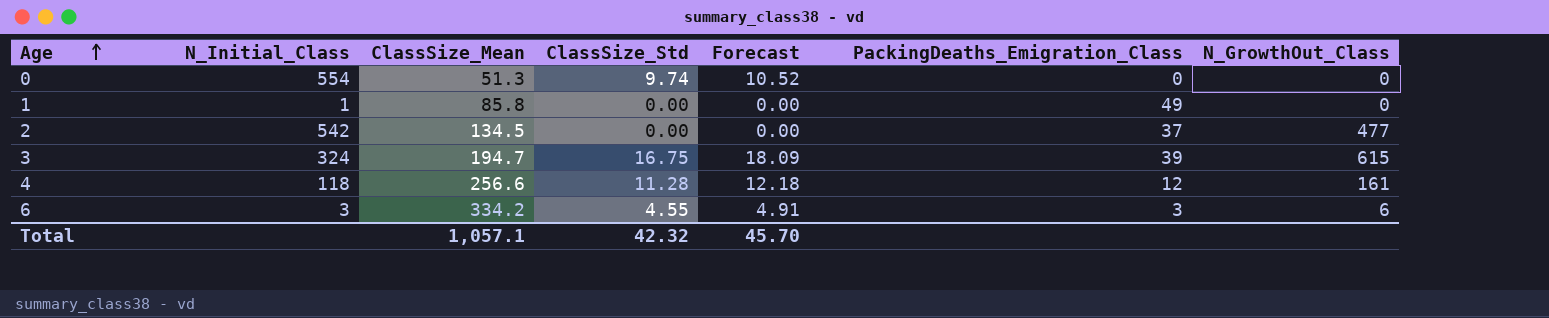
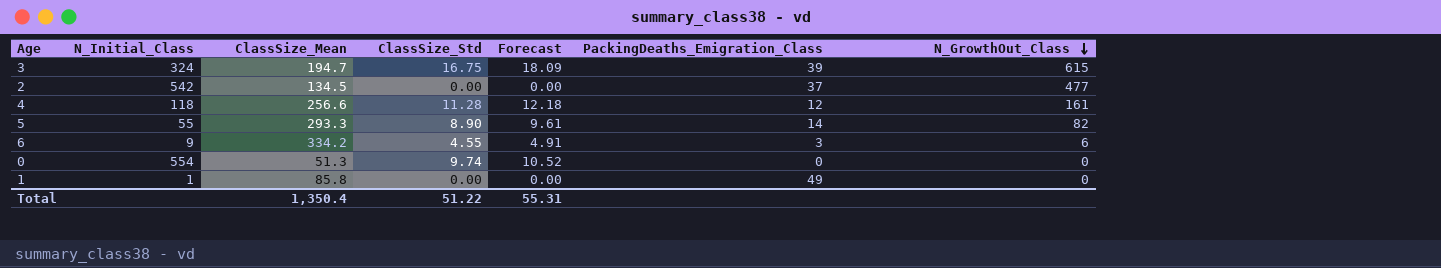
row order: Age ascending -> N_GrowthOut_Class descending
row 5: none -> 55 | 293.3 | 8.90 | 9.61 | 14 | 82
6 | N_Initial_Class: 3 -> 9
Total | ClassSize_Mean: 1,057.1 -> 1,350.4
Total | ClassSize_Std: 42.32 -> 51.22
Total | Forecast: 45.70 -> 55.31

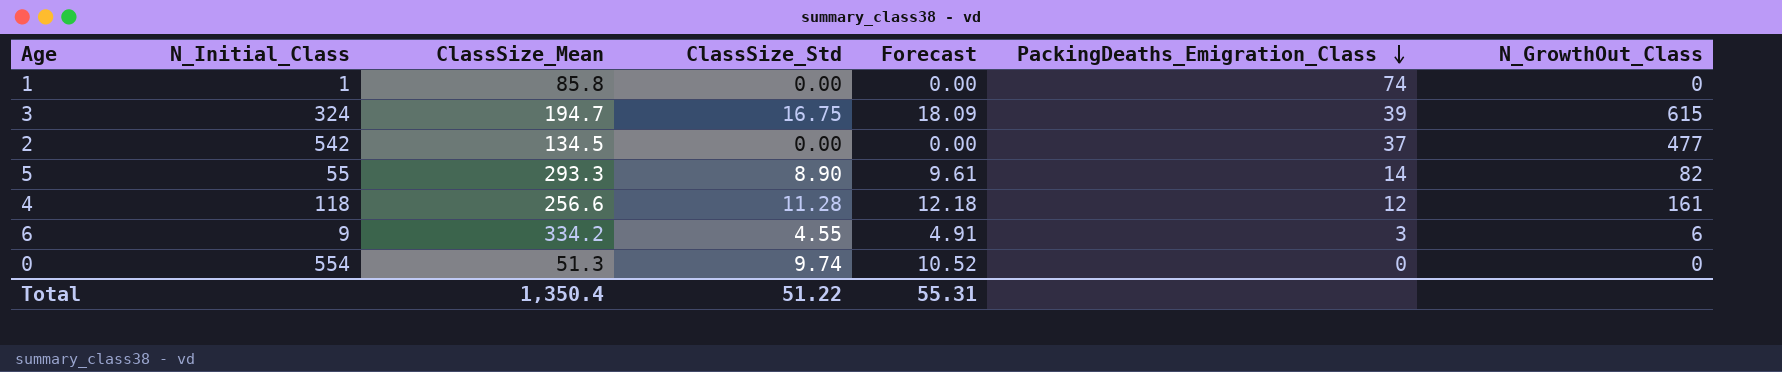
row order: N_GrowthOut_Class descending -> PackingDeaths_Emigration_Class descending
1 | PackingDeaths_Emigration_Class: 49 -> 74

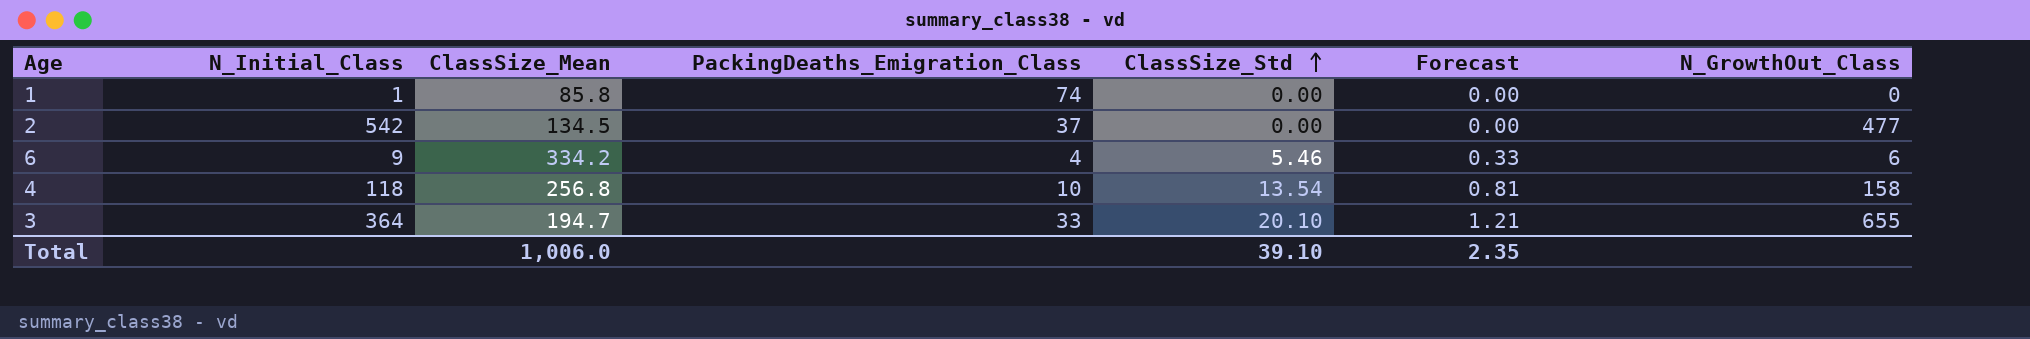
row order: PackingDeaths_Emigration_Class descending -> ClassSize_Std ascending
column PackingDeaths_Emigration_Class | position: 6 -> 4
column Forecast | formula: [ClassSize_Std] * 1.08 -> [ClassSize_Std] * 0.06
row 5: 55 | 293.3 | 8.90 | 9.61 | 14 | 82 -> none
row 0: 554 | 51.3 | 9.74 | 10.52 | 0 | 0 -> none
6 | PackingDeaths_Emigration_Class: 3 -> 4
6 | ClassSize_Std: 4.55 -> 5.46
4 | ClassSize_Mean: 256.6 -> 256.8
4 | PackingDeaths_Emigration_Class: 12 -> 10
4 | ClassSize_Std: 11.28 -> 13.54
4 | N_GrowthOut_Class: 161 -> 158
3 | N_Initial_Class: 324 -> 364
3 | PackingDeaths_Emigration_Class: 39 -> 33
3 | ClassSize_Std: 16.75 -> 20.10
3 | N_GrowthOut_Class: 615 -> 655
Total | ClassSize_Mean: 1,350.4 -> 1,006.0
Total | ClassSize_Std: 51.22 -> 39.10
Total | Forecast: 55.31 -> 2.35

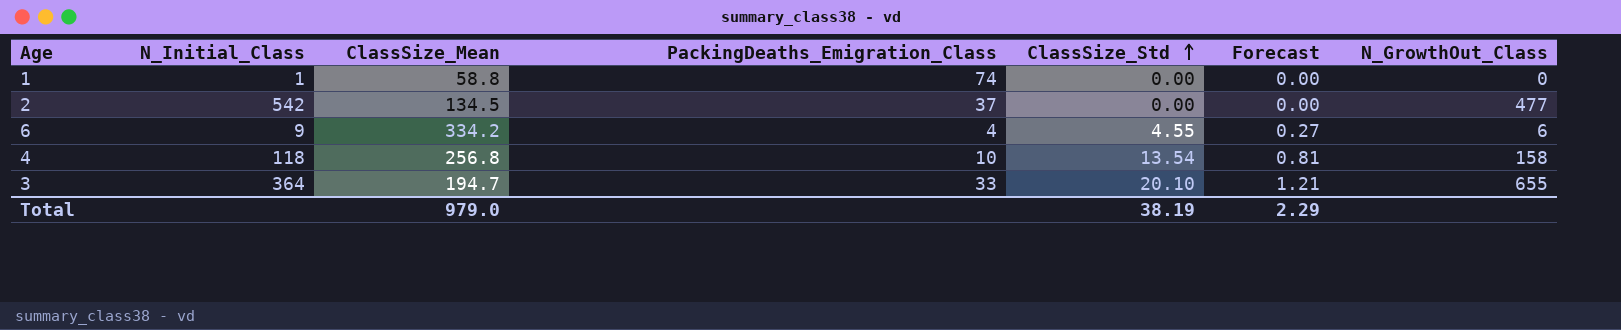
1 | ClassSize_Mean: 85.8 -> 58.8
6 | ClassSize_Std: 5.46 -> 4.55
6 | Forecast: 0.33 -> 0.27
Total | ClassSize_Mean: 1,006.0 -> 979.0
Total | ClassSize_Std: 39.10 -> 38.19
Total | Forecast: 2.35 -> 2.29

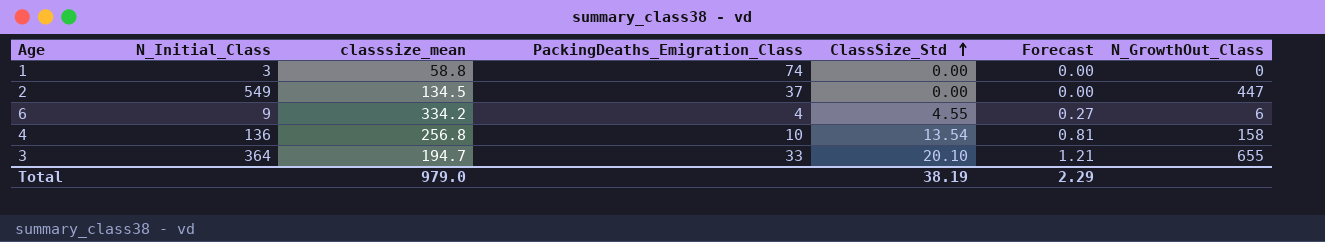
column name: ClassSize_Mean -> classsize_mean
1 | N_Initial_Class: 1 -> 3
2 | N_Initial_Class: 542 -> 549
2 | N_GrowthOut_Class: 477 -> 447
4 | N_Initial_Class: 118 -> 136

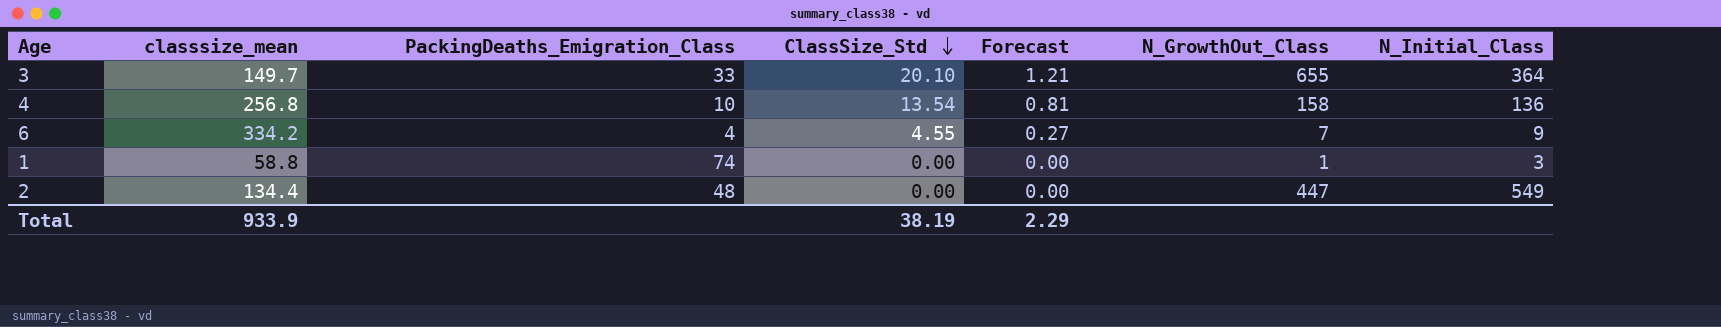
row order: ClassSize_Std ascending -> ClassSize_Std descending
column N_Initial_Class | position: 2 -> 7
3 | classsize_mean: 194.7 -> 149.7
6 | N_GrowthOut_Class: 6 -> 7
1 | N_GrowthOut_Class: 0 -> 1
2 | classsize_mean: 134.5 -> 134.4
2 | PackingDeaths_Emigration_Class: 37 -> 48
Total | classsize_mean: 979.0 -> 933.9

